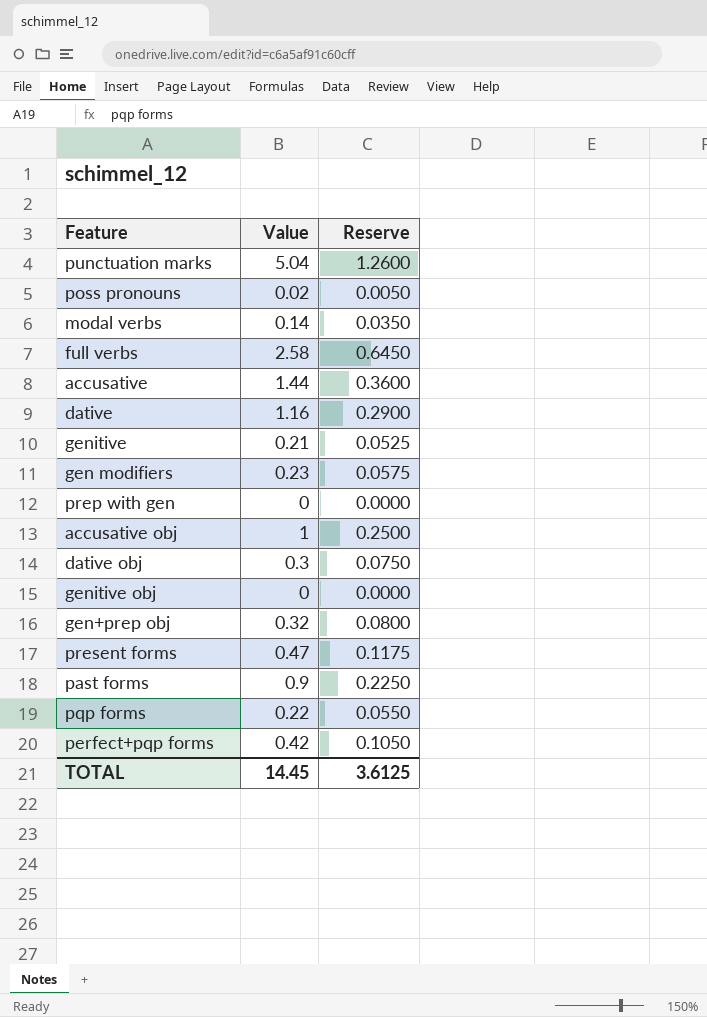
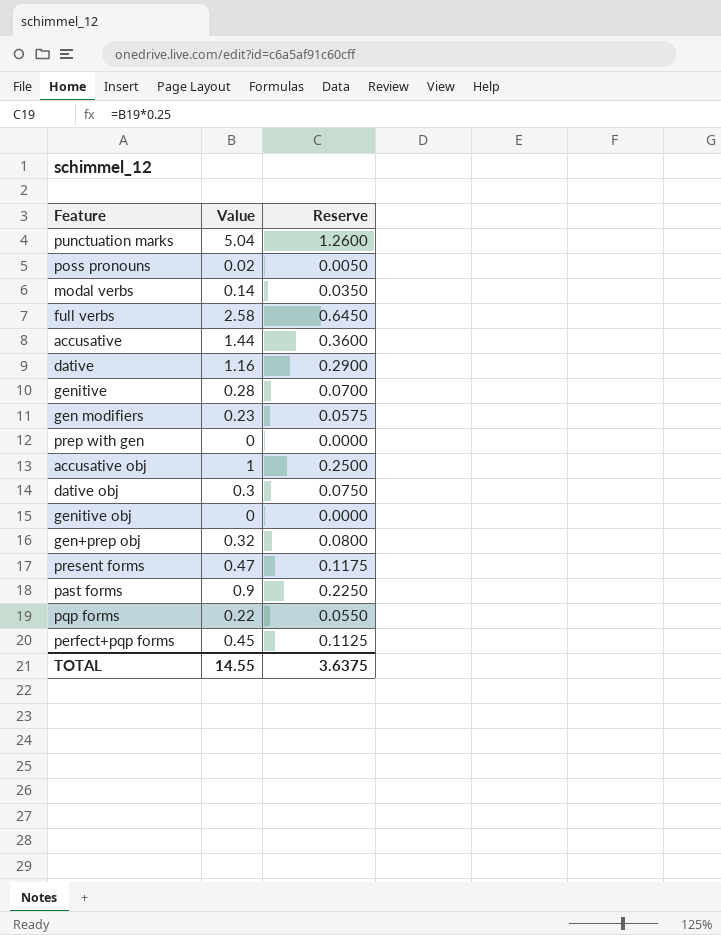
genitive | Value: 0.21 -> 0.28
genitive | Reserve: 0.0525 -> 0.0700
perfect+pqp forms | Value: 0.42 -> 0.45
perfect+pqp forms | Reserve: 0.1050 -> 0.1125
TOTAL | Value: 14.45 -> 14.55
TOTAL | Reserve: 3.6125 -> 3.6375

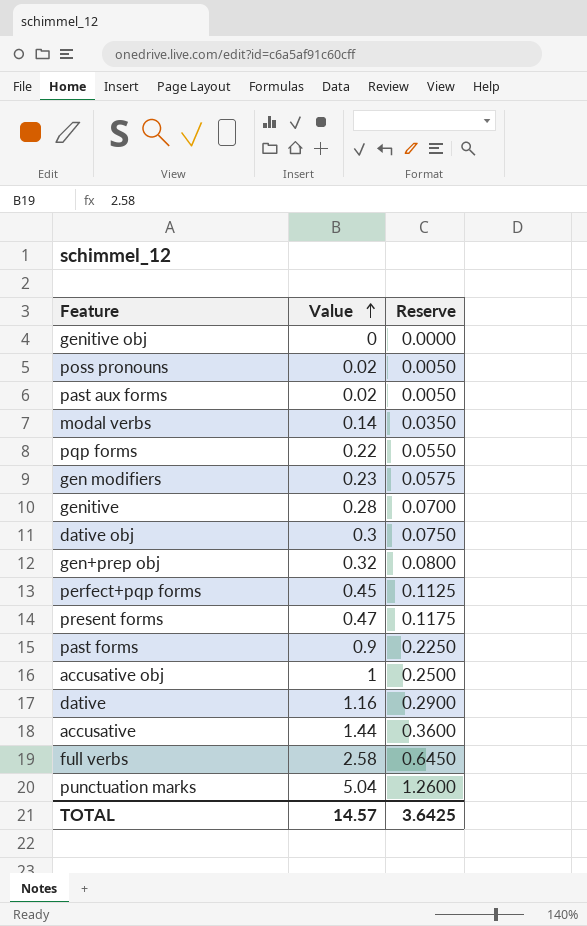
row order: none -> Value ascending
row prep with gen: 0 | 0.0000 -> none
row past aux forms: none -> 0.02 | 0.0050
TOTAL | Value: 14.55 -> 14.57
TOTAL | Reserve: 3.6375 -> 3.6425

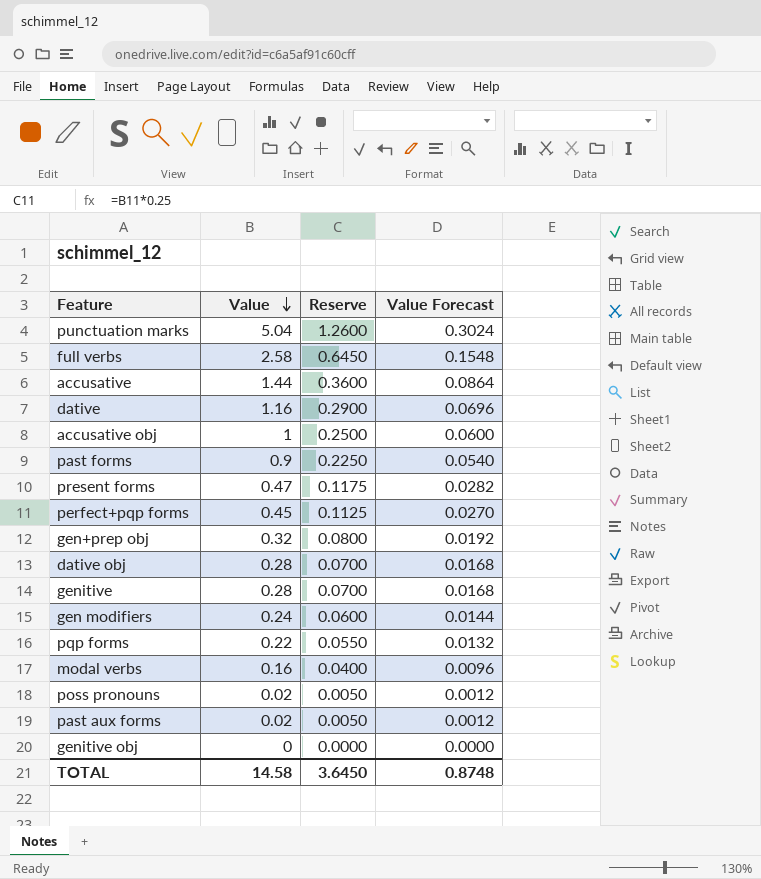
row order: Value ascending -> Value descending
column Value Forecast | formula: none -> [Value] * 0.06
dative obj | Value: 0.3 -> 0.28
dative obj | Reserve: 0.0750 -> 0.0700
gen modifiers | Value: 0.23 -> 0.24
gen modifiers | Reserve: 0.0575 -> 0.0600
modal verbs | Value: 0.14 -> 0.16
modal verbs | Reserve: 0.0350 -> 0.0400
TOTAL | Value: 14.57 -> 14.58
TOTAL | Reserve: 3.6425 -> 3.6450

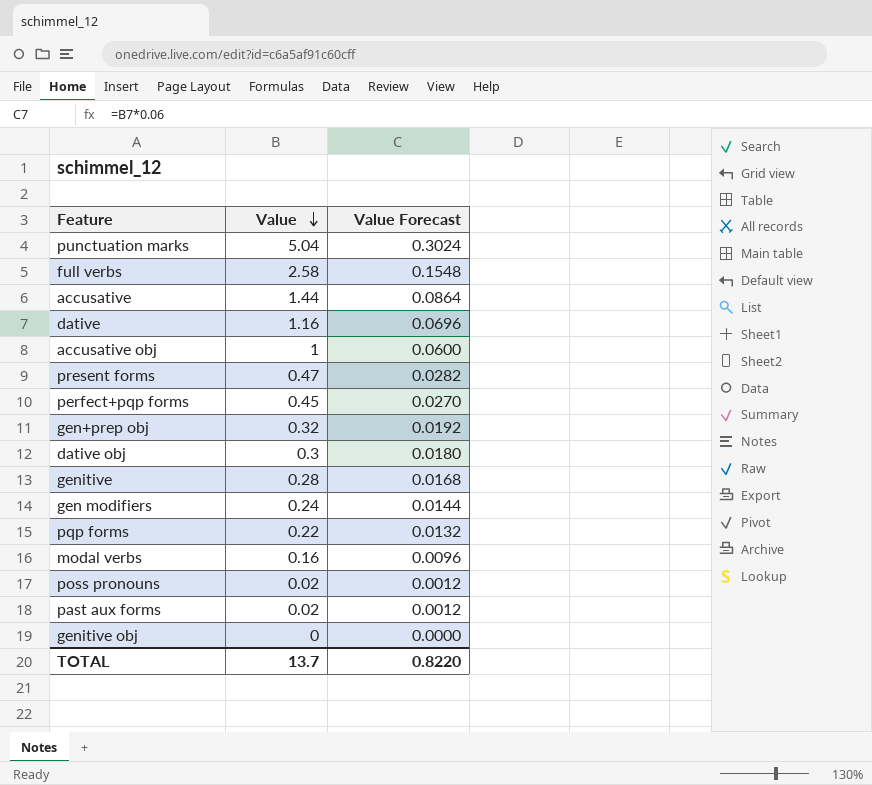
column Reserve | formula: [Value] * 0.25 -> none
row past forms: 0.9 | 0.2250 | 0.0540 -> none
dative obj | Value: 0.28 -> 0.3
dative obj | Value Forecast: 0.0168 -> 0.0180
TOTAL | Value: 14.58 -> 13.7
TOTAL | Value Forecast: 0.8748 -> 0.8220

